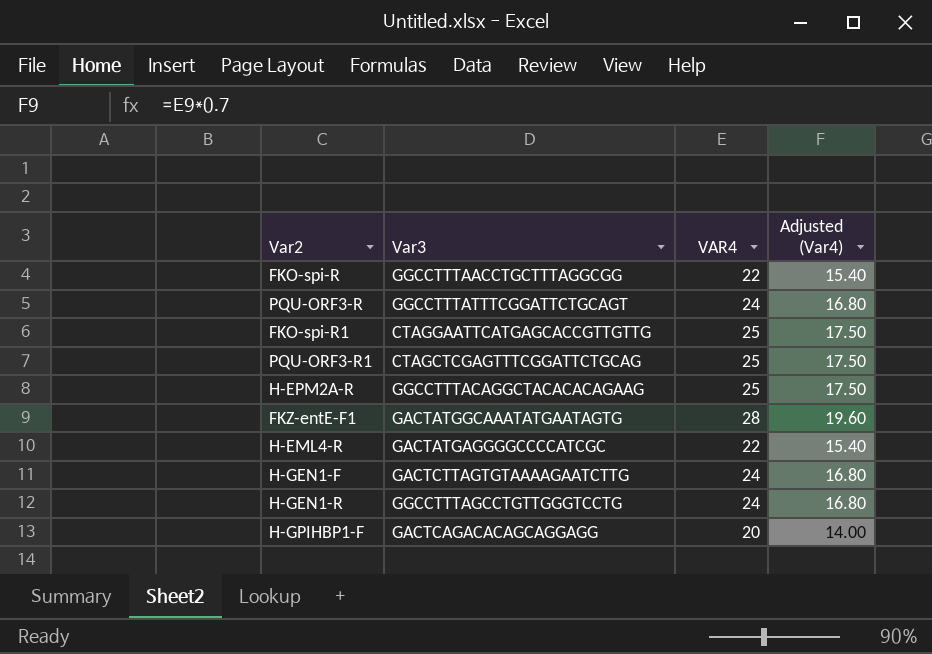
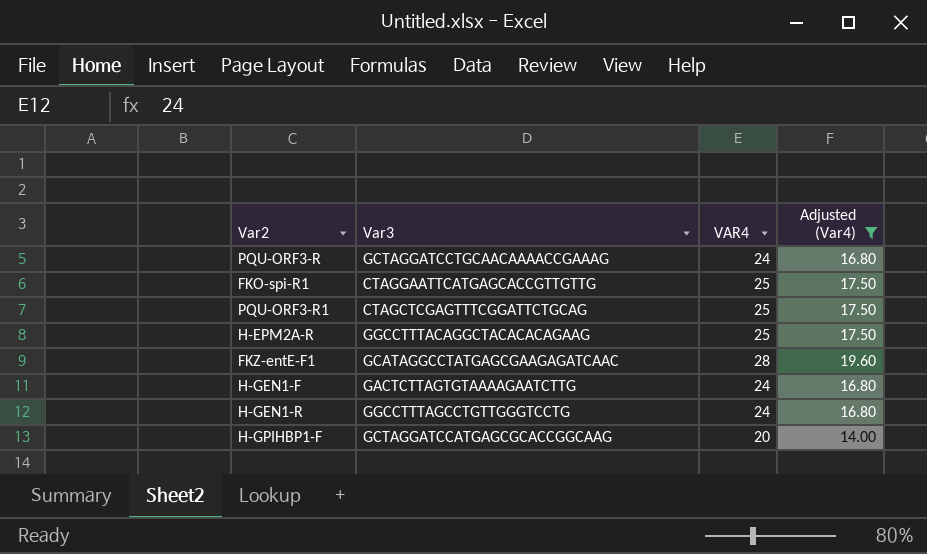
filter: none -> Adjusted (Var4) != 15.40
PQU-ORF3-R | Var3: GGCCTTTATTTCGGATTCTGCAGT -> GCTAGGATCCTGCAACAAAACCGAAAG
FKZ-entE-F1 | Var3: GACTATGGCAAATATGAATAGTG -> GCATAGGCCTATGAGCGAAGAGATCAAC
H-GPIHBP1-F | Var3: GACTCAGACACAGCAGGAGG -> GCTAGGATCCATGAGCGCACCGGCAAG

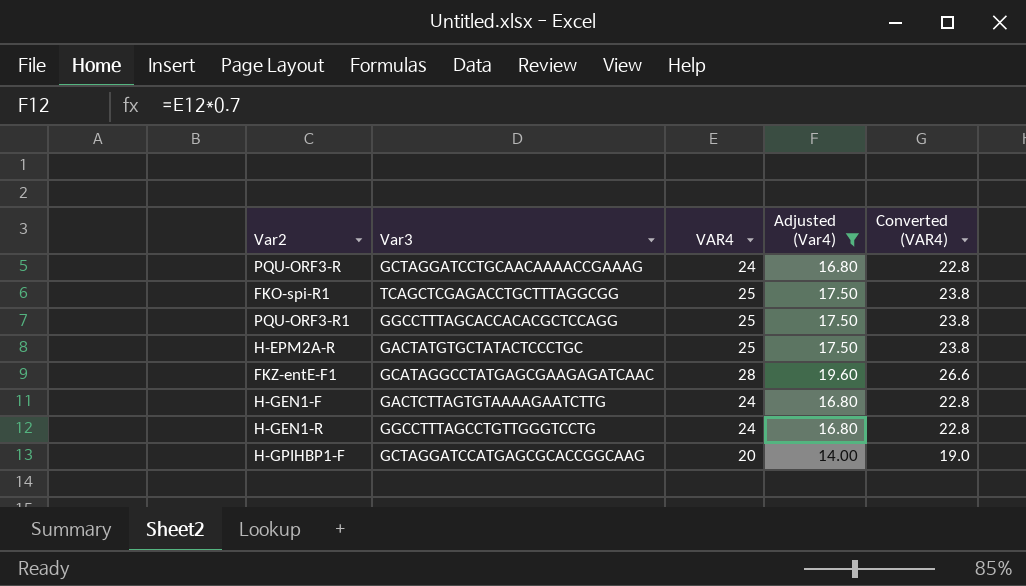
column Converted (VAR4) | formula: none -> [VAR4] * 0.95
FKO-spi-R1 | Var3: CTAGGAATTCATGAGCACCGTTGTTG -> TCAGCTCGAGACCTGCTTTAGGCGG
PQU-ORF3-R1 | Var3: CTAGCTCGAGTTTCGGATTCTGCAG -> GGCCTTTAGCACCACACGCTCCAGG
H-EPM2A-R | Var3: GGCCTTTACAGGCTACACACAGAAG -> GACTATGTGCTATACTCCCTGC

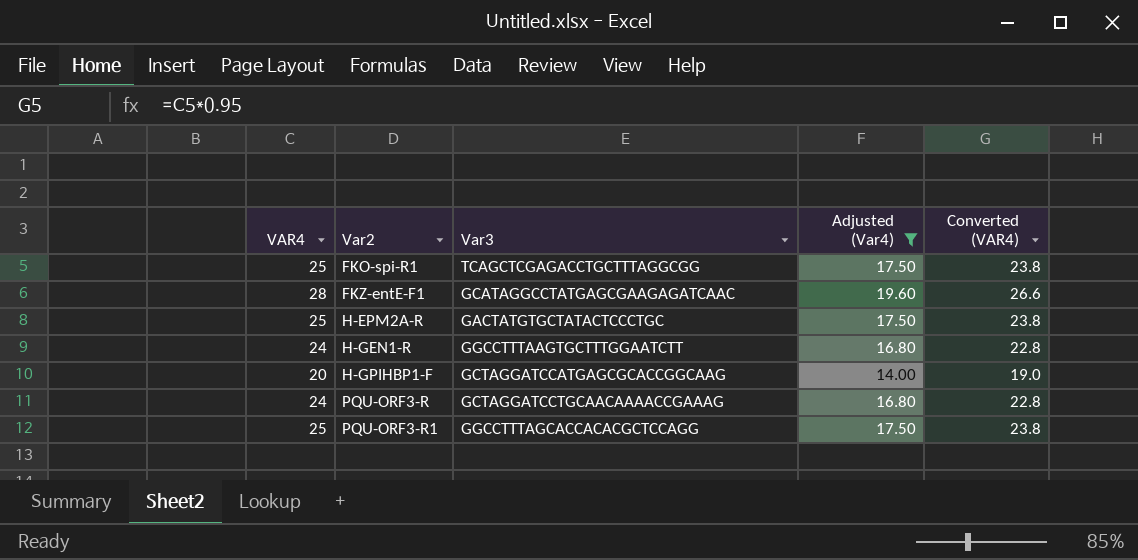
row order: none -> Var2 ascending
column VAR4 | position: 3 -> 1
row H-GEN1-F: GACTCTTAGTGTAAAAGAATCTTG | 24 | 16.80 | 22.8 -> none
H-GEN1-R | Var3: GGCCTTTAGCCTGTTGGGTCCTG -> GGCCTTTAAGTGCTTTGGAATCTT

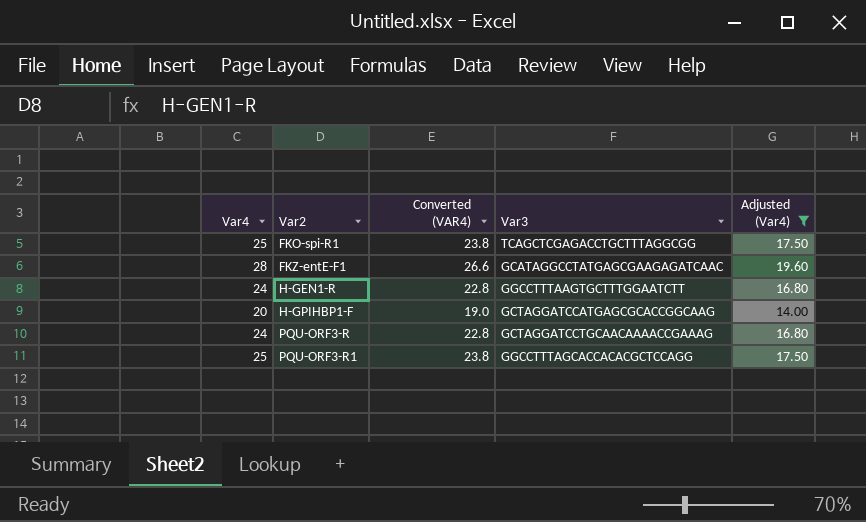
column name: VAR4 -> Var4
column Converted (VAR4) | position: 5 -> 3
row H-EPM2A-R: 25 | GACTATGTGCTATACTCCCTGC | 17.50 | 23.8 -> none

